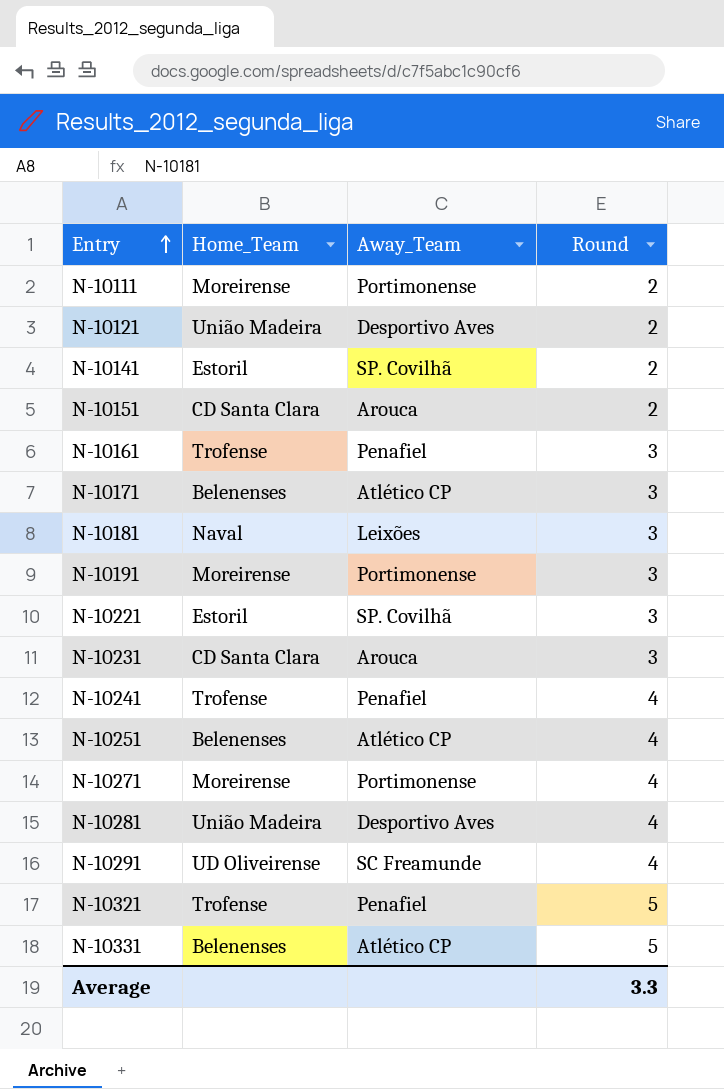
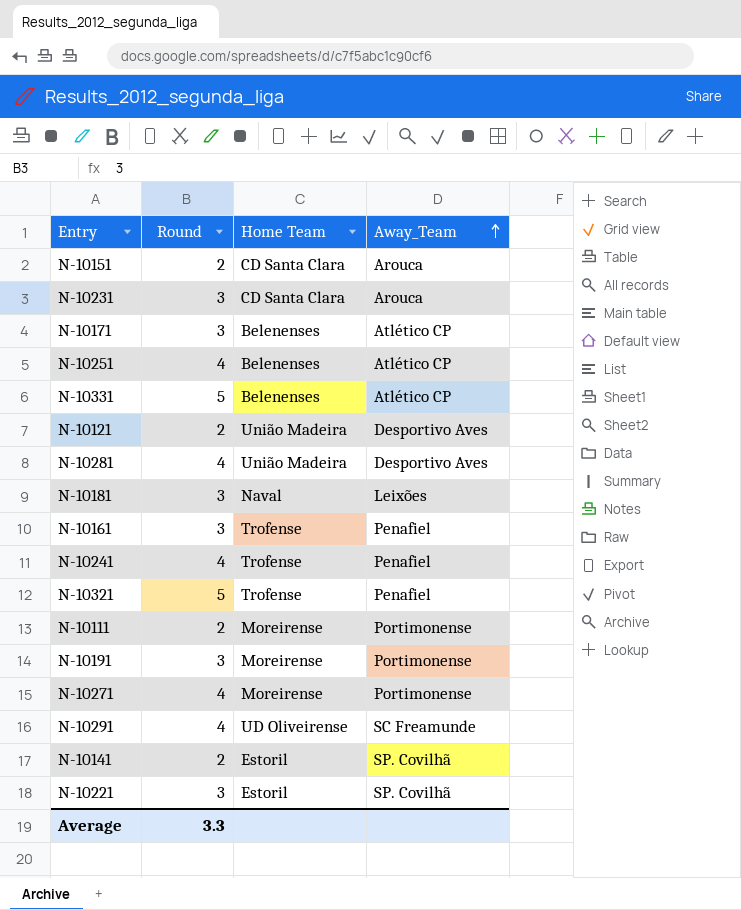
row order: Entry ascending -> Away_Team ascending
column Round | position: 4 -> 2
column name: Home_Team -> Home Team

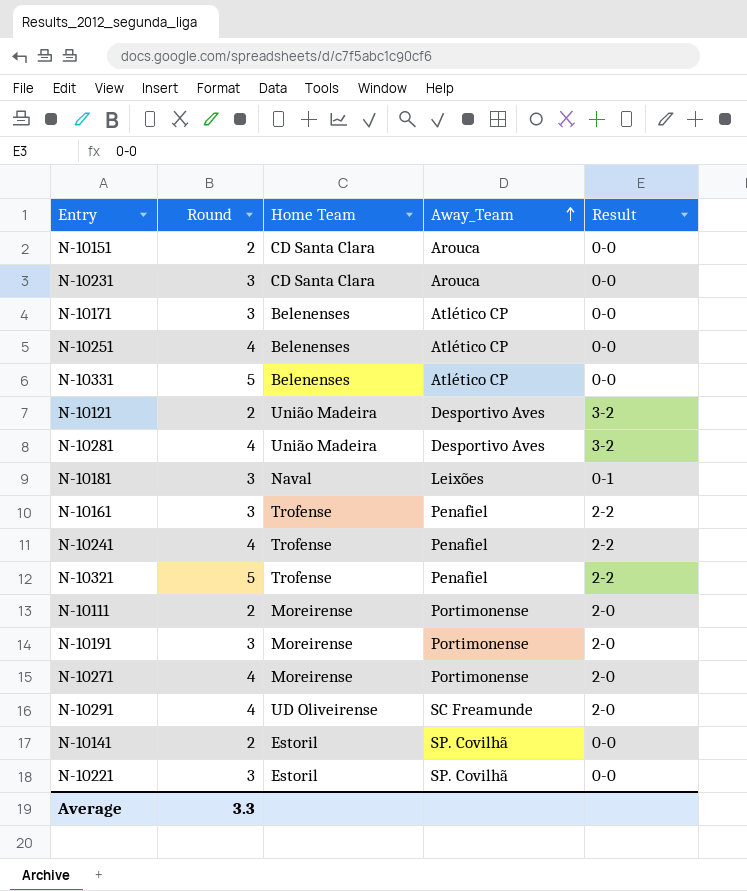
column Result | position: none -> 5

